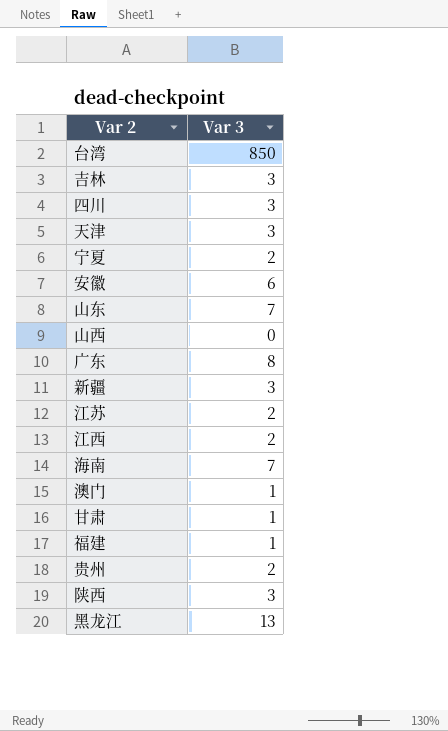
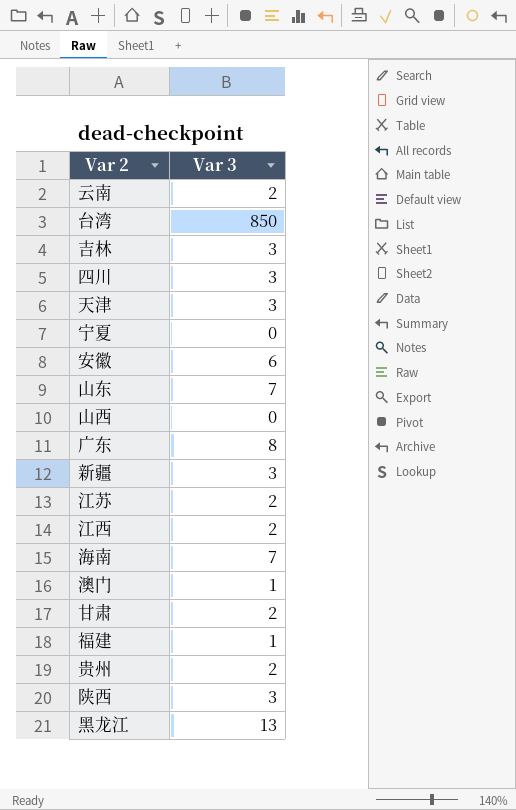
row 云南: none -> 2
宁夏 | Var 3: 2 -> 0
甘肃 | Var 3: 1 -> 2

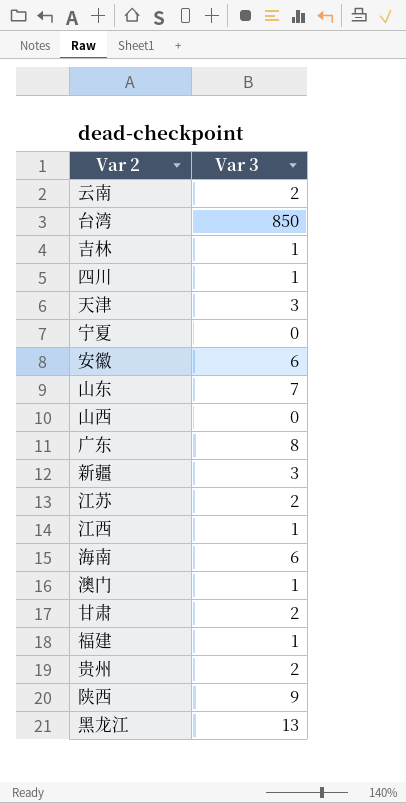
吉林 | Var 3: 3 -> 1
四川 | Var 3: 3 -> 1
江西 | Var 3: 2 -> 1
海南 | Var 3: 7 -> 6
陕西 | Var 3: 3 -> 9

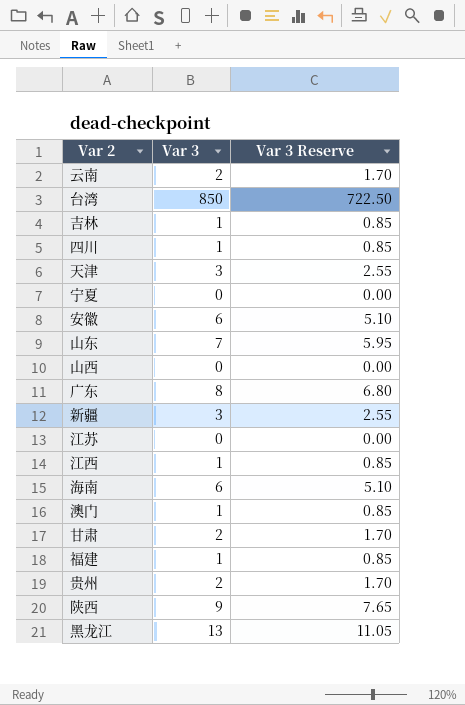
column Var 3 Reserve | formula: none -> [Var 3] * 0.85
江苏 | Var 3: 2 -> 0

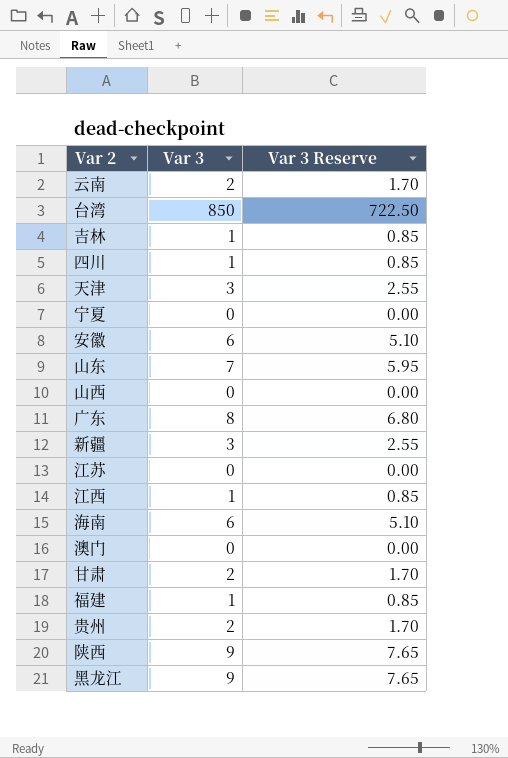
澳门 | Var 3: 1 -> 0
澳门 | Var 3 Reserve: 0.85 -> 0.00
黑龙江 | Var 3: 13 -> 9
黑龙江 | Var 3 Reserve: 11.05 -> 7.65

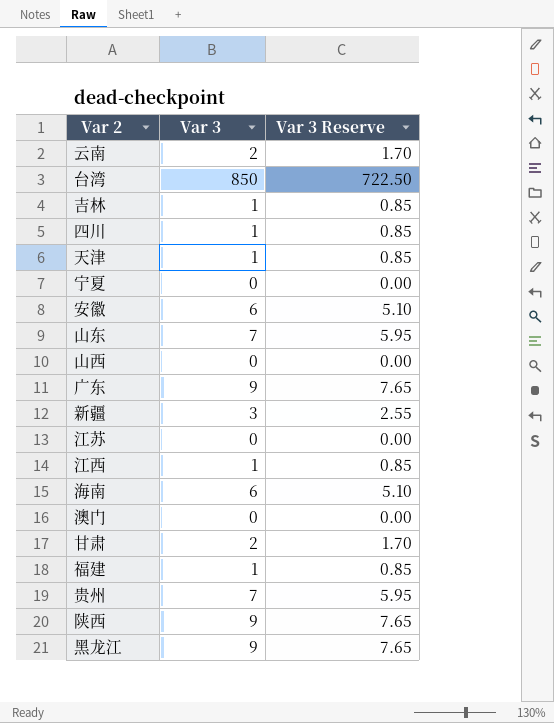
天津 | Var 3: 3 -> 1
天津 | Var 3 Reserve: 2.55 -> 0.85
广东 | Var 3: 8 -> 9
广东 | Var 3 Reserve: 6.80 -> 7.65
贵州 | Var 3: 2 -> 7
贵州 | Var 3 Reserve: 1.70 -> 5.95

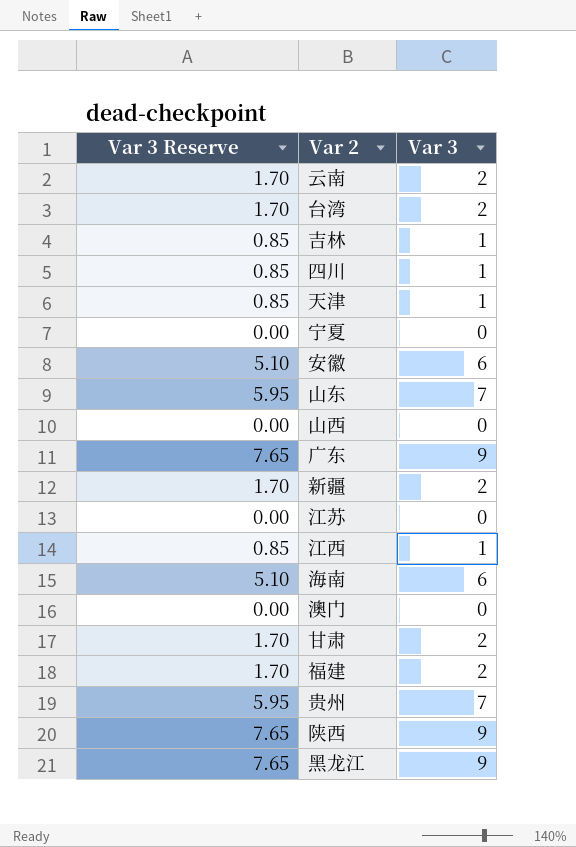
column Var 3 Reserve | position: 3 -> 1
台湾 | Var 3 Reserve: 722.50 -> 1.70
台湾 | Var 3: 850 -> 2
新疆 | Var 3 Reserve: 2.55 -> 1.70
新疆 | Var 3: 3 -> 2
福建 | Var 3 Reserve: 0.85 -> 1.70
福建 | Var 3: 1 -> 2

